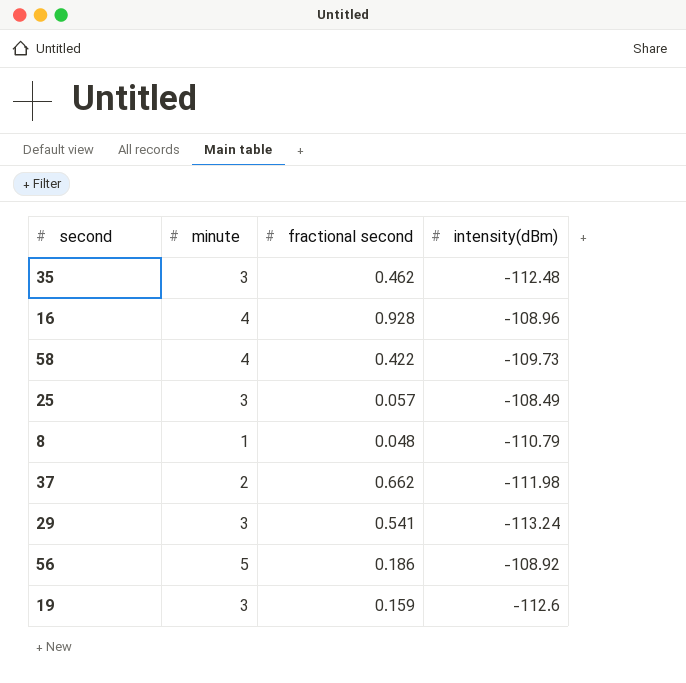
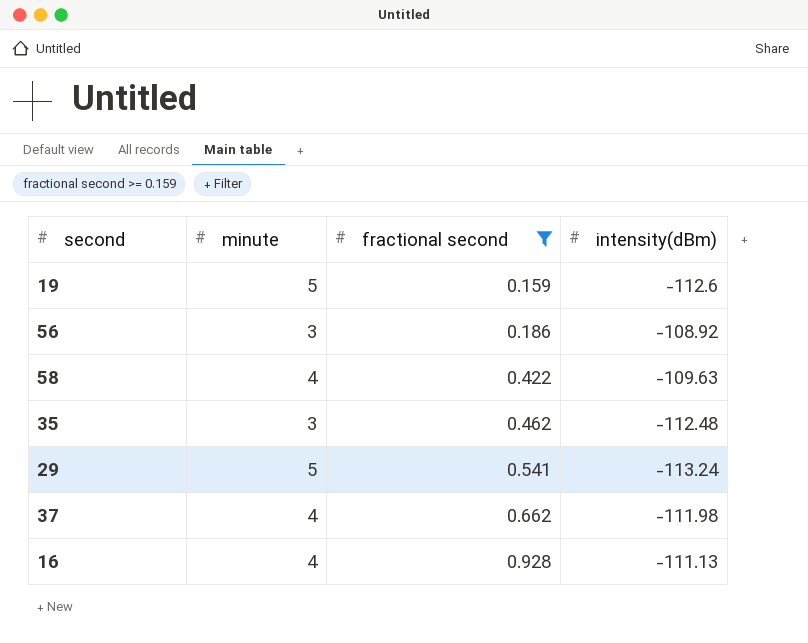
filter: none -> fractional second >= 0.159
row order: none -> fractional second ascending
19 | minute: 3 -> 5
56 | minute: 5 -> 3
58 | intensity(dBm): -109.73 -> -109.63
29 | minute: 3 -> 5
37 | minute: 2 -> 4
16 | intensity(dBm): -108.96 -> -111.13

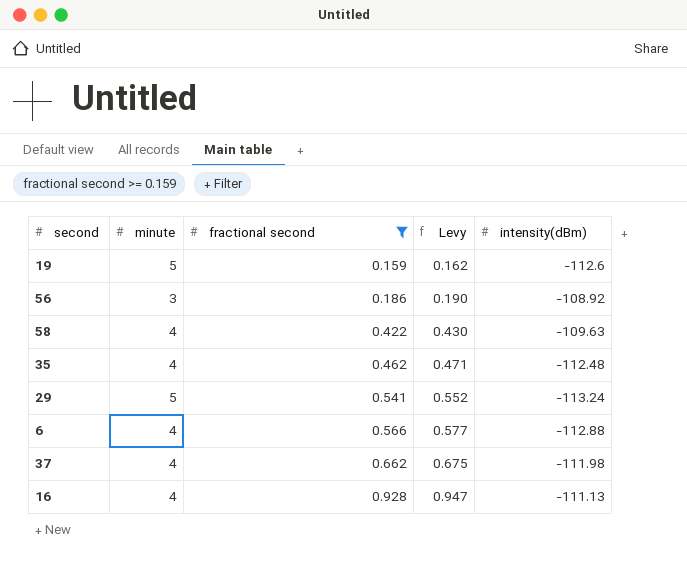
column Levy | formula: none -> [fractional second] * 1.02
35 | minute: 3 -> 4
row 6: none -> 4 | 0.566 | 0.577 | -112.88

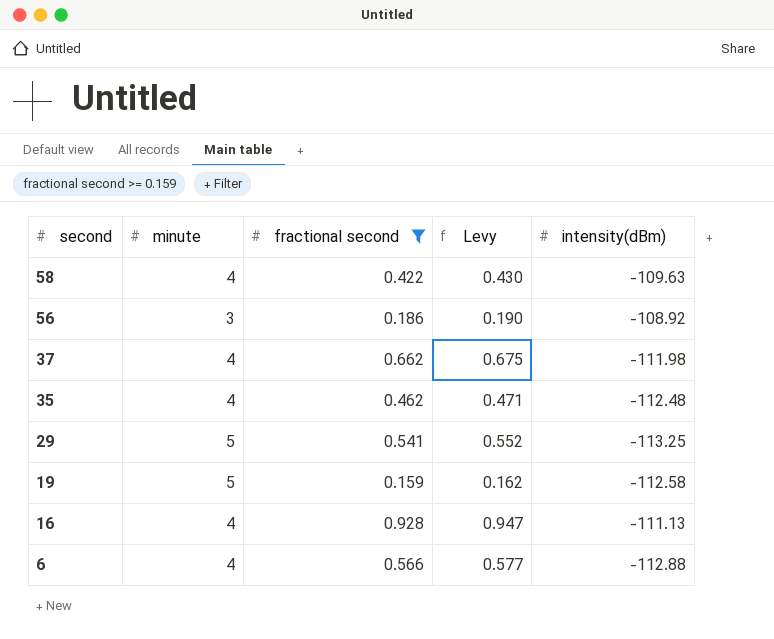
row order: fractional second ascending -> second descending
29 | intensity(dBm): -113.24 -> -113.25
19 | intensity(dBm): -112.6 -> -112.58

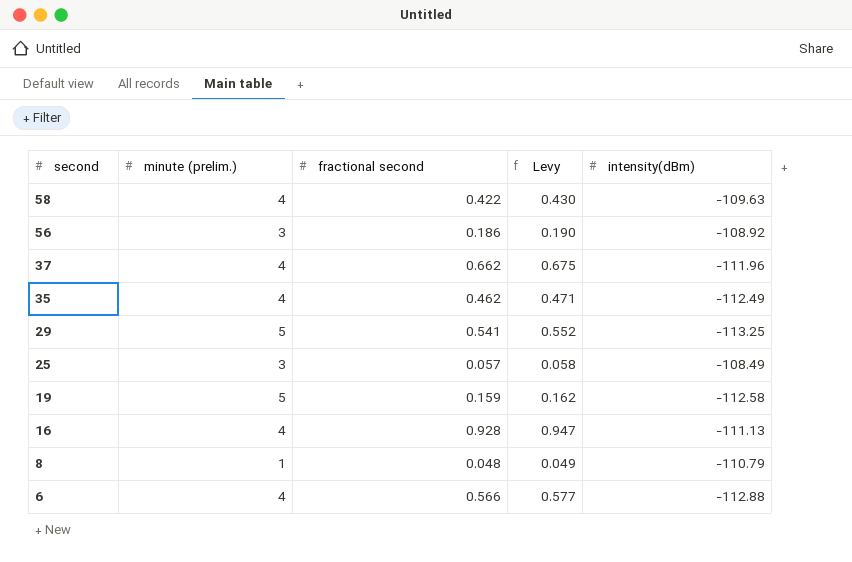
filter: fractional second >= 0.159 -> none
column name: minute -> minute (prelim.)
37 | intensity(dBm): -111.98 -> -111.96
35 | intensity(dBm): -112.48 -> -112.49

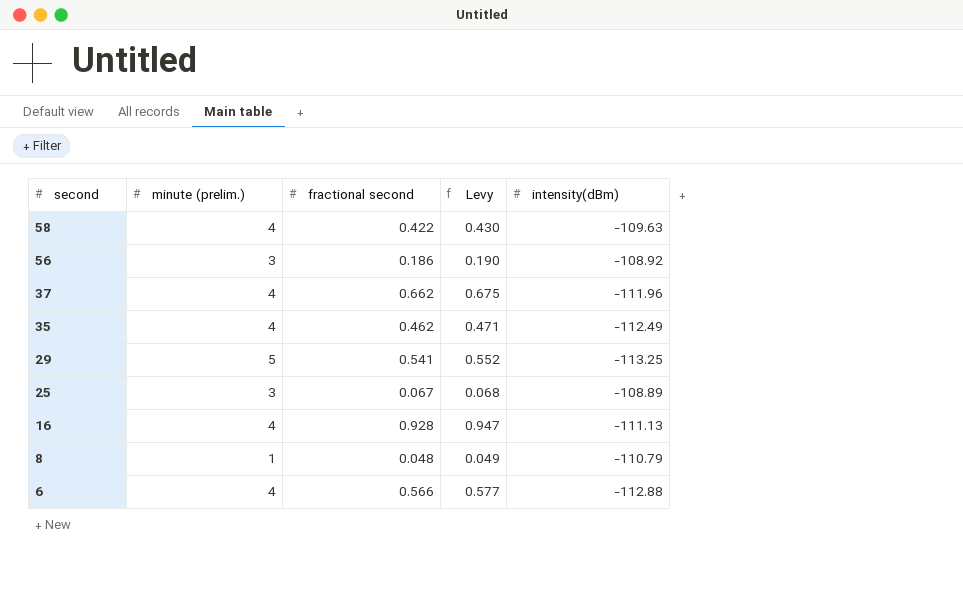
row 19: 5 | 0.159 | 0.162 | -112.58 -> none
25 | fractional second: 0.057 -> 0.067
25 | Levy: 0.058 -> 0.068
25 | intensity(dBm): -108.49 -> -108.89

